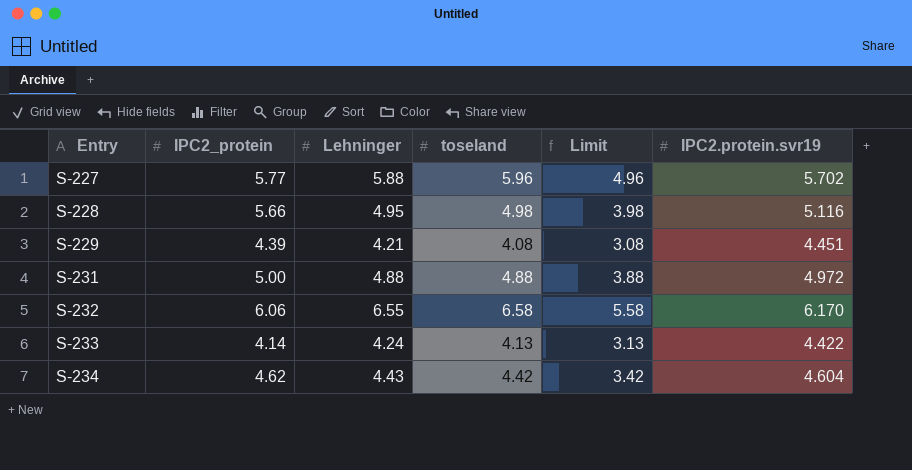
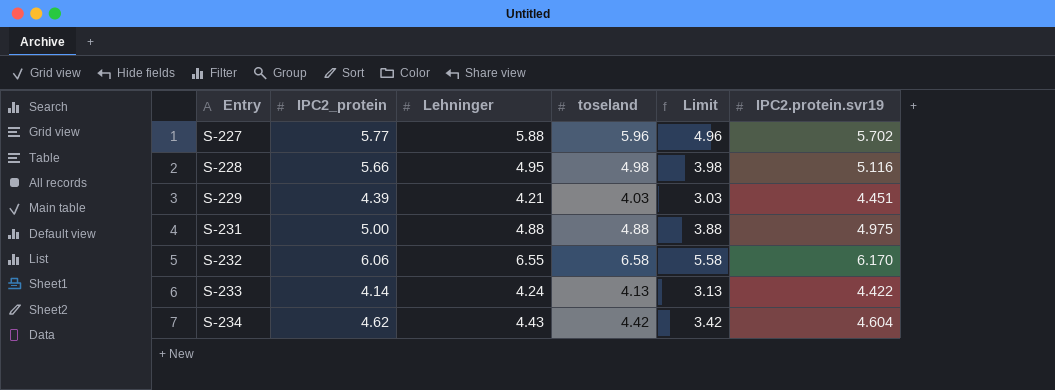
S-229 | toseland: 4.08 -> 4.03
S-229 | Limit: 3.08 -> 3.03
S-231 | IPC2.protein.svr19: 4.972 -> 4.975

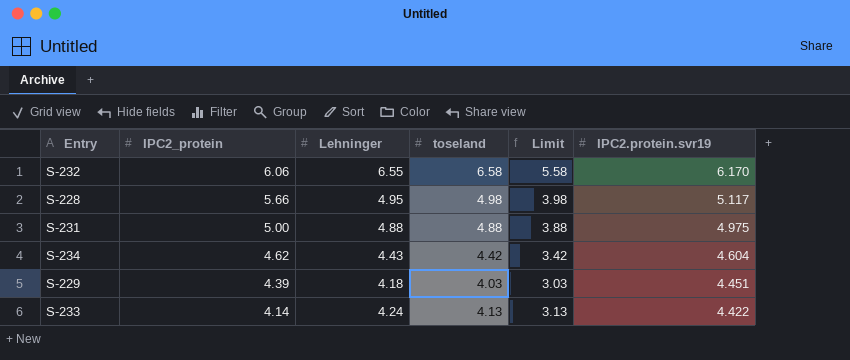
row order: Entry ascending -> IPC2_protein descending
row S-227: 5.77 | 5.88 | 5.96 | 4.96 | 5.702 -> none
S-228 | IPC2.protein.svr19: 5.116 -> 5.117
S-229 | Lehninger: 4.21 -> 4.18

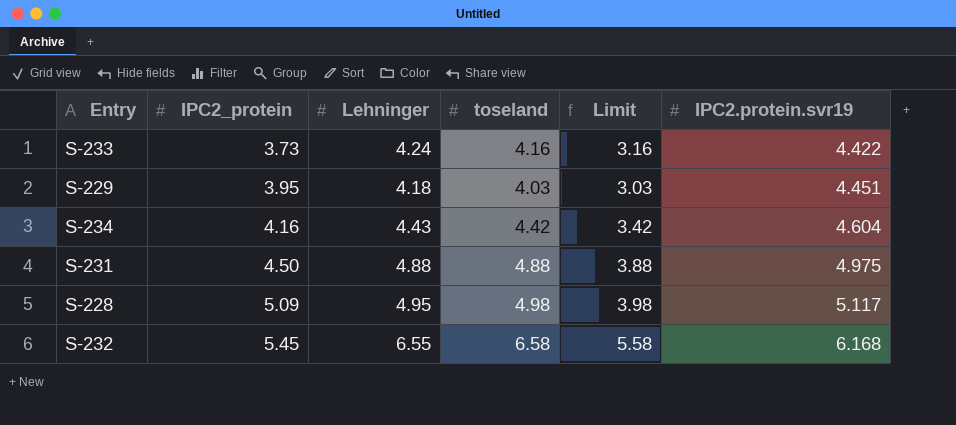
row order: IPC2_protein descending -> IPC2_protein ascending
S-233 | IPC2_protein: 4.14 -> 3.73
S-233 | toseland: 4.13 -> 4.16
S-233 | Limit: 3.13 -> 3.16
S-229 | IPC2_protein: 4.39 -> 3.95
S-234 | IPC2_protein: 4.62 -> 4.16
S-231 | IPC2_protein: 5.00 -> 4.50
S-228 | IPC2_protein: 5.66 -> 5.09
S-232 | IPC2_protein: 6.06 -> 5.45
S-232 | IPC2.protein.svr19: 6.170 -> 6.168

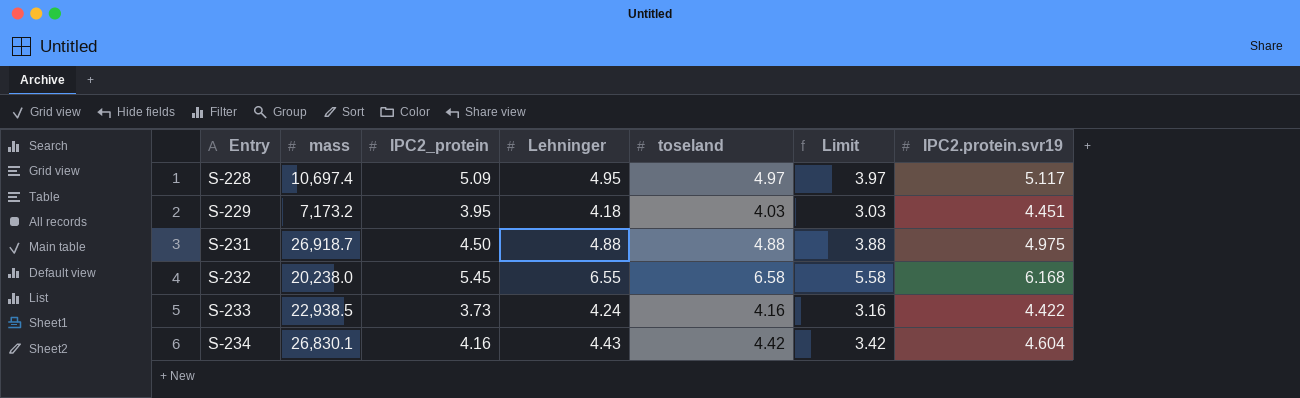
row order: IPC2_protein ascending -> Entry ascending
column mass | position: none -> 2
S-228 | toseland: 4.98 -> 4.97
S-228 | Limit: 3.98 -> 3.97

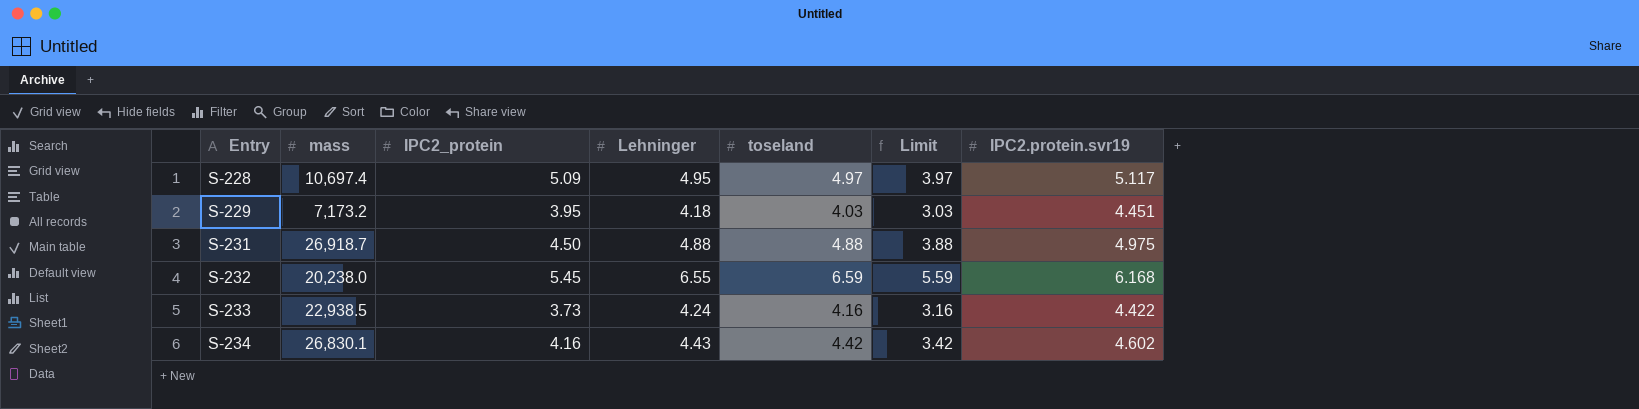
S-232 | toseland: 6.58 -> 6.59
S-232 | Limit: 5.58 -> 5.59
S-234 | IPC2.protein.svr19: 4.604 -> 4.602

